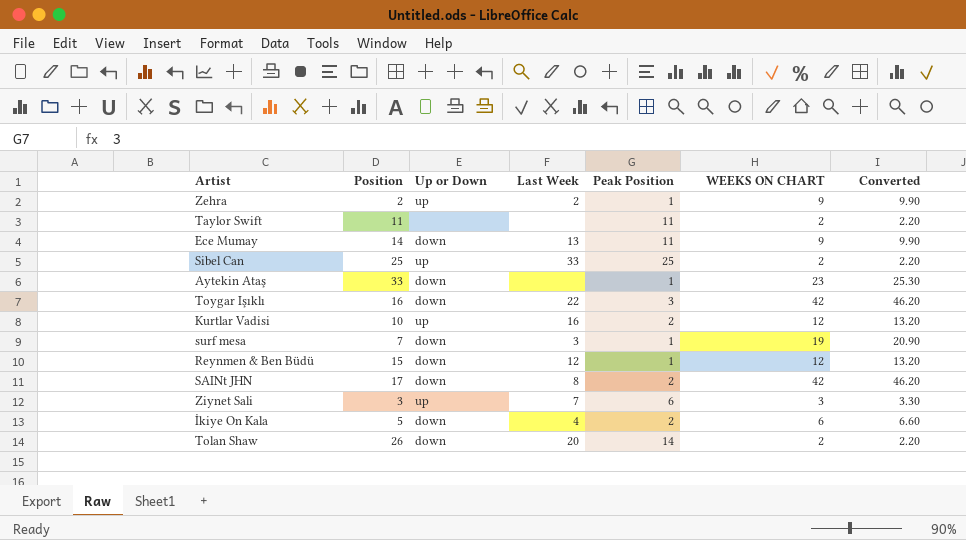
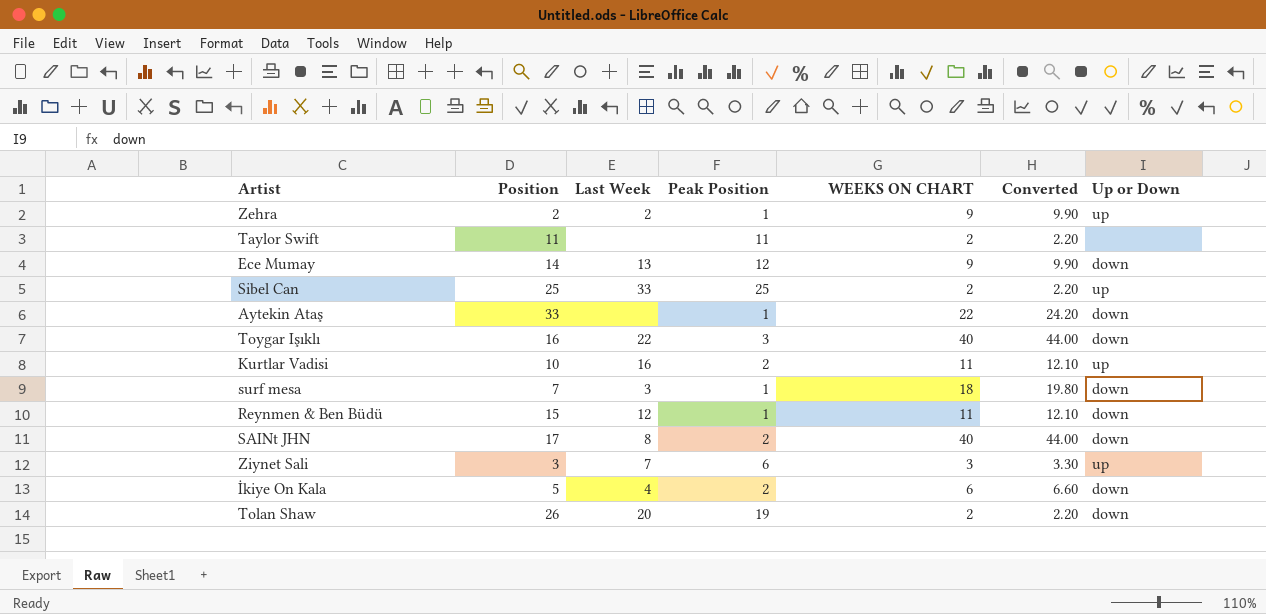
column Up or Down | position: 3 -> 7
Ece Mumay | Peak Position: 11 -> 12
Aytekin Ataş | WEEKS ON CHART: 23 -> 22
Aytekin Ataş | Converted: 25.30 -> 24.20
Toygar Işıklı | WEEKS ON CHART: 42 -> 40
Toygar Işıklı | Converted: 46.20 -> 44.00
Kurtlar Vadisi | WEEKS ON CHART: 12 -> 11
Kurtlar Vadisi | Converted: 13.20 -> 12.10
surf mesa | WEEKS ON CHART: 19 -> 18
surf mesa | Converted: 20.90 -> 19.80
Reynmen & Ben Büdü | WEEKS ON CHART: 12 -> 11
Reynmen & Ben Büdü | Converted: 13.20 -> 12.10
SAINt JHN | WEEKS ON CHART: 42 -> 40
SAINt JHN | Converted: 46.20 -> 44.00
Tolan Shaw | Peak Position: 14 -> 19

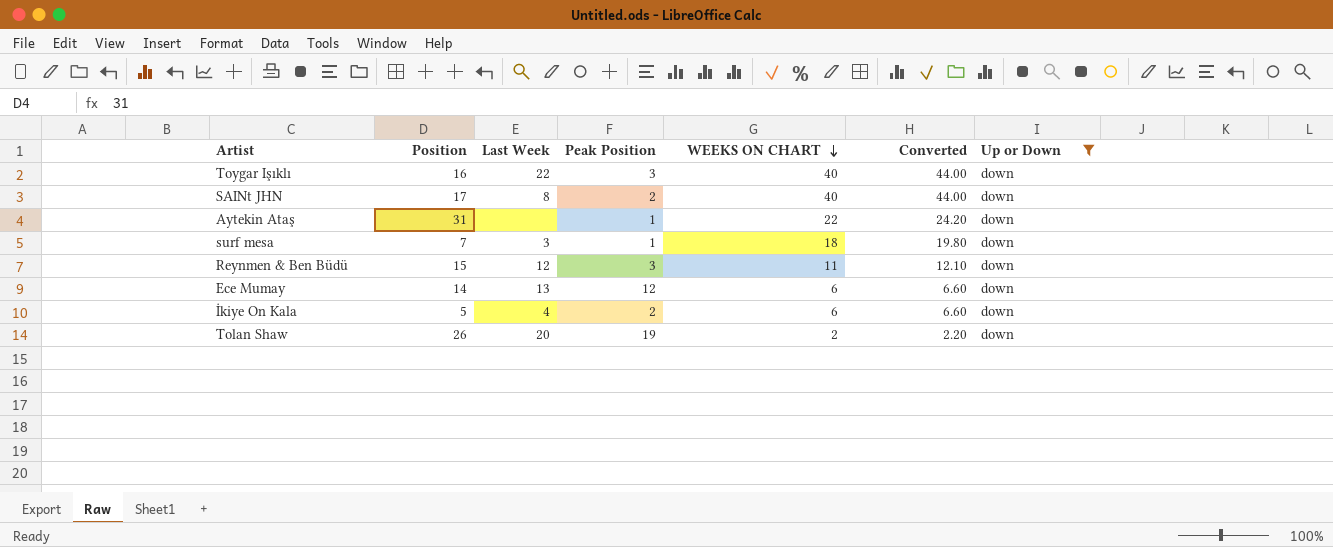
filter: none -> Up or Down = down
row order: none -> WEEKS ON CHART descending
Aytekin Ataş | Position: 33 -> 31
Reynmen & Ben Büdü | Peak Position: 1 -> 3
Ece Mumay | WEEKS ON CHART: 9 -> 6
Ece Mumay | Converted: 9.90 -> 6.60

